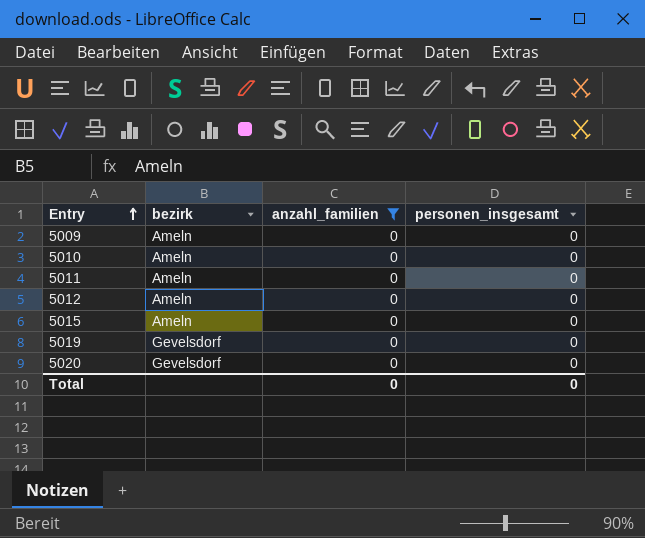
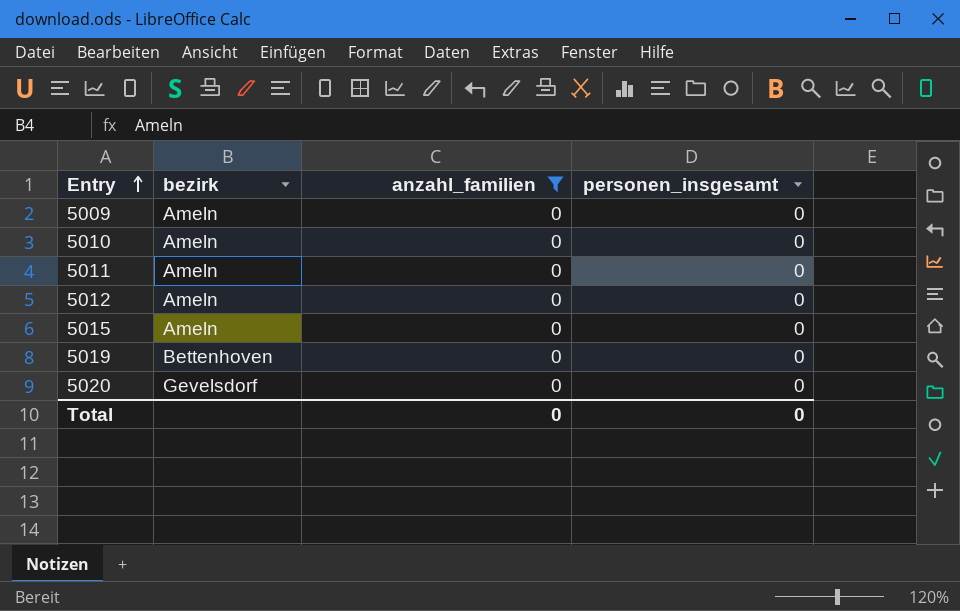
5019 | bezirk: Gevelsdorf -> Bettenhoven

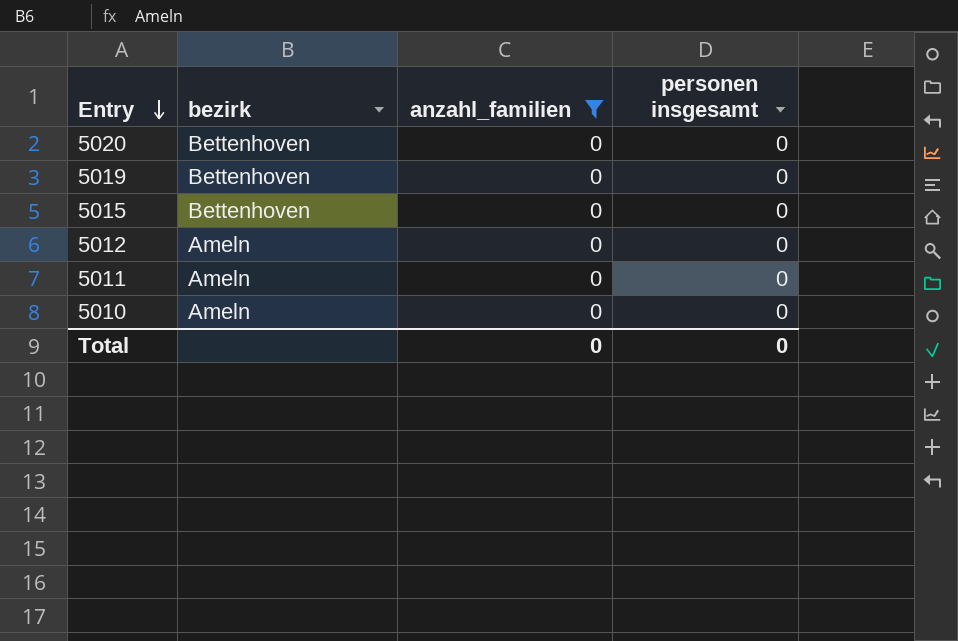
row order: Entry ascending -> Entry descending
column name: personen_insgesamt -> personen insgesamt
row 5009: Ameln | 0 | 0 -> none
5020 | bezirk: Gevelsdorf -> Bettenhoven
5015 | bezirk: Ameln -> Bettenhoven

